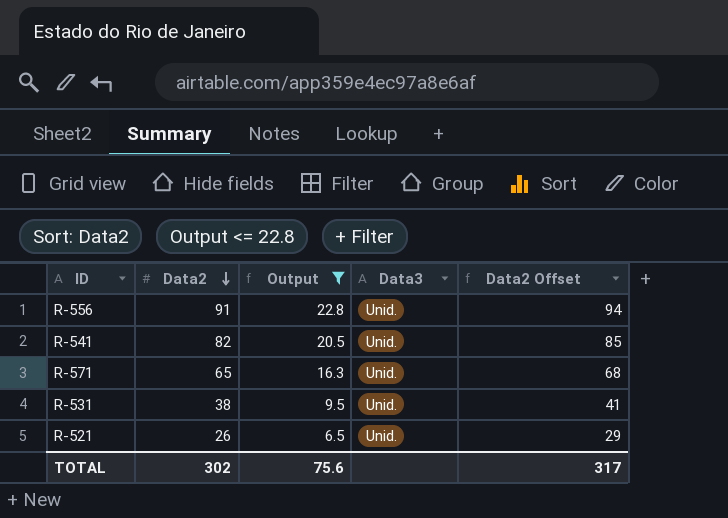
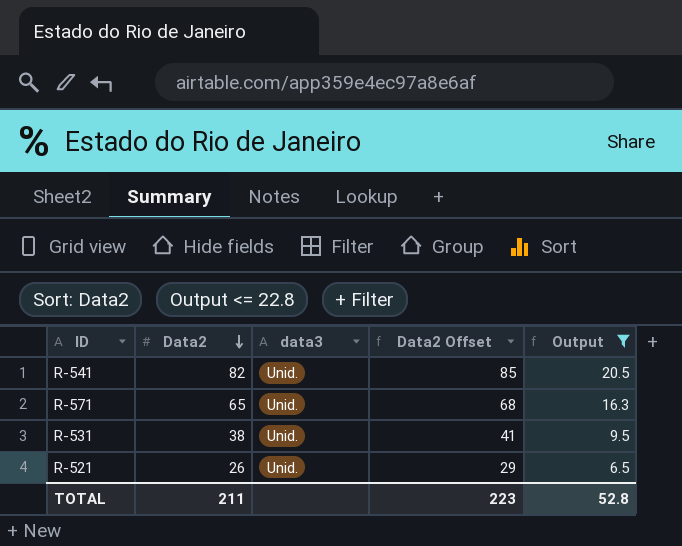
column name: Data3 -> data3
column Output | position: 3 -> 5
row R-556: 91 | 22.8 | Unid. | 94 -> none
TOTAL | Data2: 302 -> 211
TOTAL | Data2 Offset: 317 -> 223
TOTAL | Output: 75.6 -> 52.8

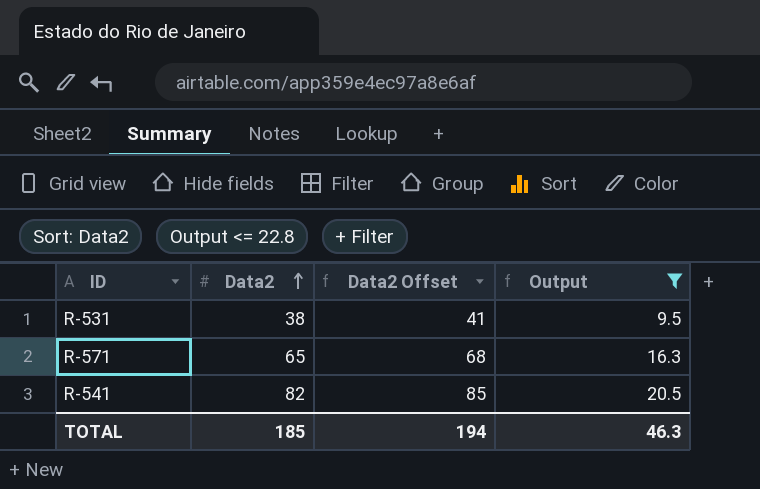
row order: Data2 descending -> Data2 ascending
column data3 | position: 3 -> none
row R-521: 26 | Unid. | 29 | 6.5 -> none
TOTAL | Data2: 211 -> 185
TOTAL | Data2 Offset: 223 -> 194
TOTAL | Output: 52.8 -> 46.3

